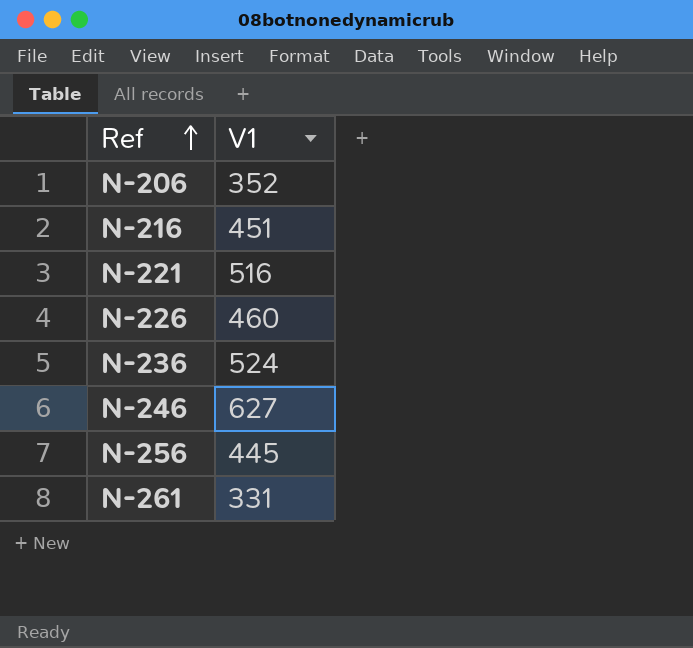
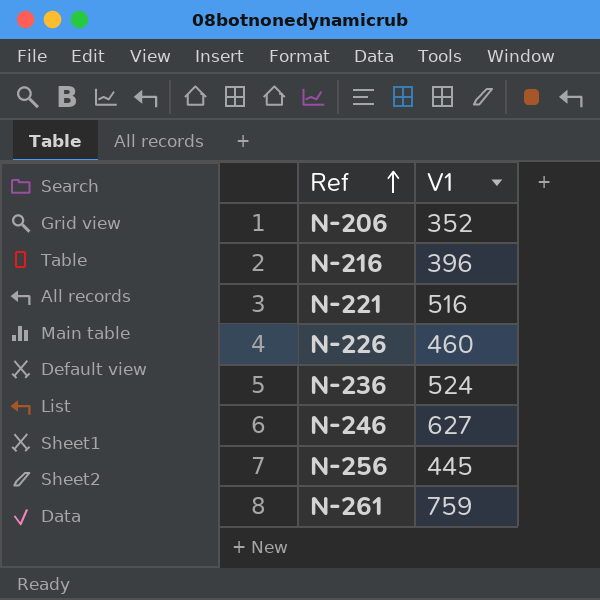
N-216 | V1: 451 -> 396
N-261 | V1: 331 -> 759

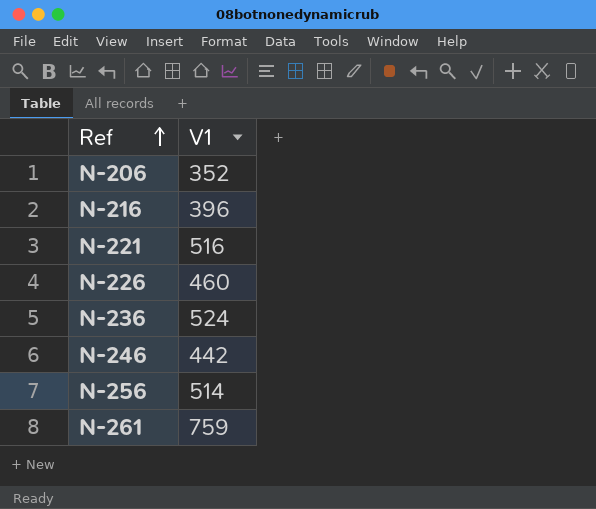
N-246 | V1: 627 -> 442
N-256 | V1: 445 -> 514

